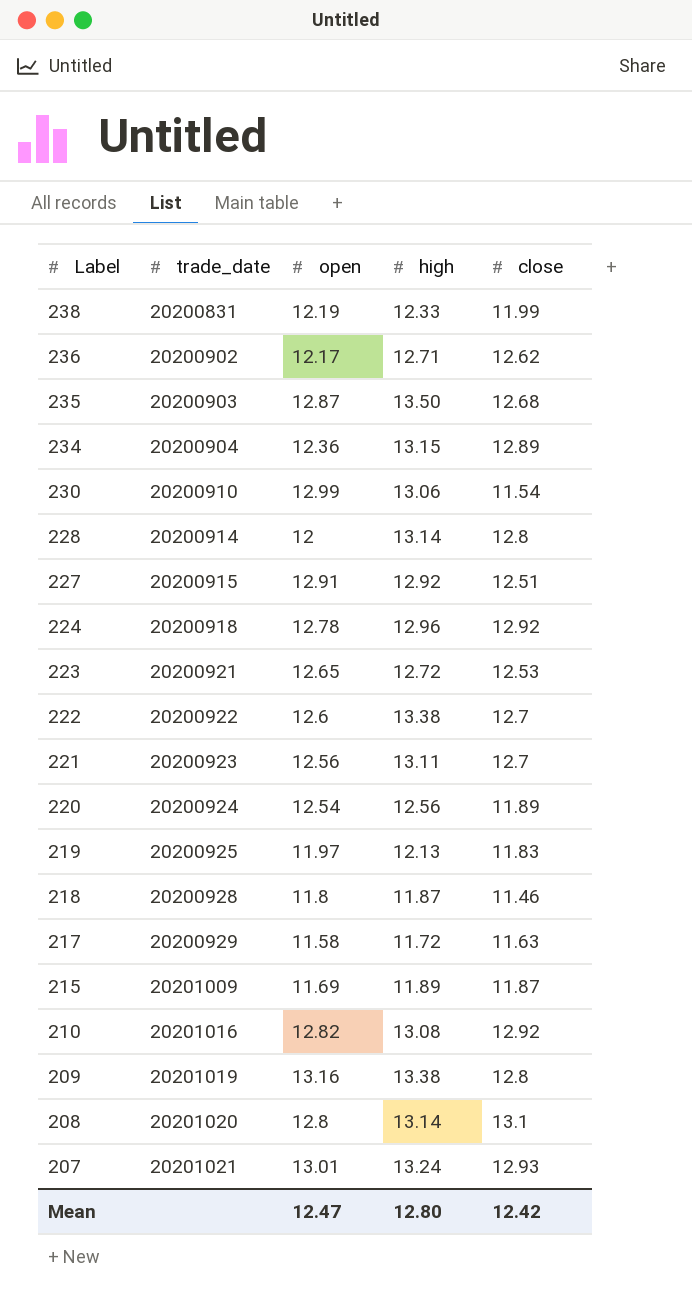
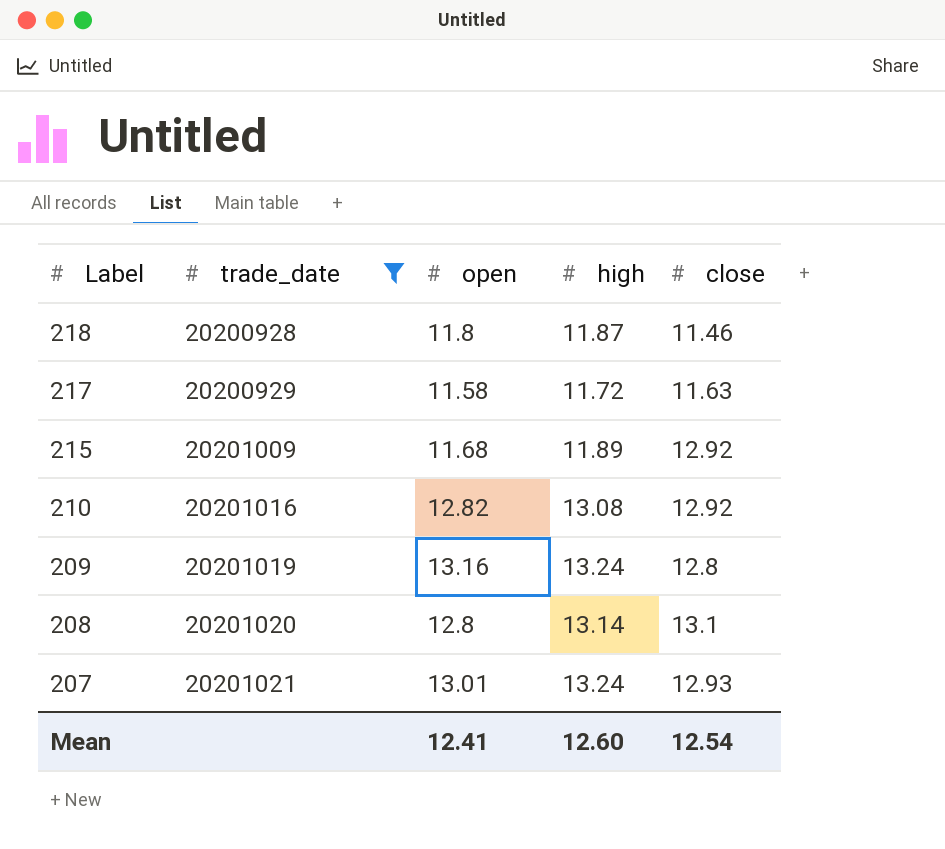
filter: none -> trade_date >= 20200928
215 | open: 11.69 -> 11.68
215 | close: 11.87 -> 12.92
209 | high: 13.38 -> 13.24
Mean | open: 12.47 -> 12.41
Mean | high: 12.80 -> 12.60
Mean | close: 12.42 -> 12.54

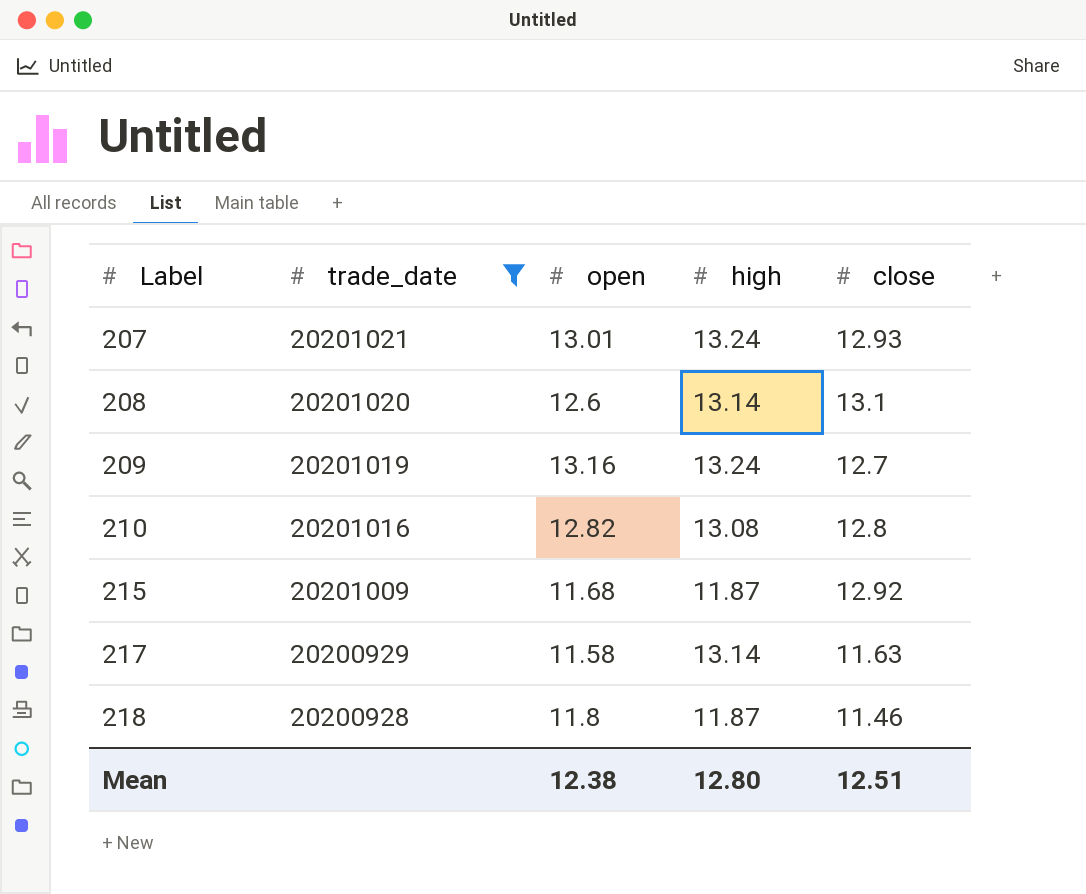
row order: Label descending -> Label ascending
208 | open: 12.8 -> 12.6
209 | close: 12.8 -> 12.7
210 | close: 12.92 -> 12.8
215 | high: 11.89 -> 11.87
217 | high: 11.72 -> 13.14
Mean | open: 12.41 -> 12.38
Mean | high: 12.60 -> 12.80
Mean | close: 12.54 -> 12.51

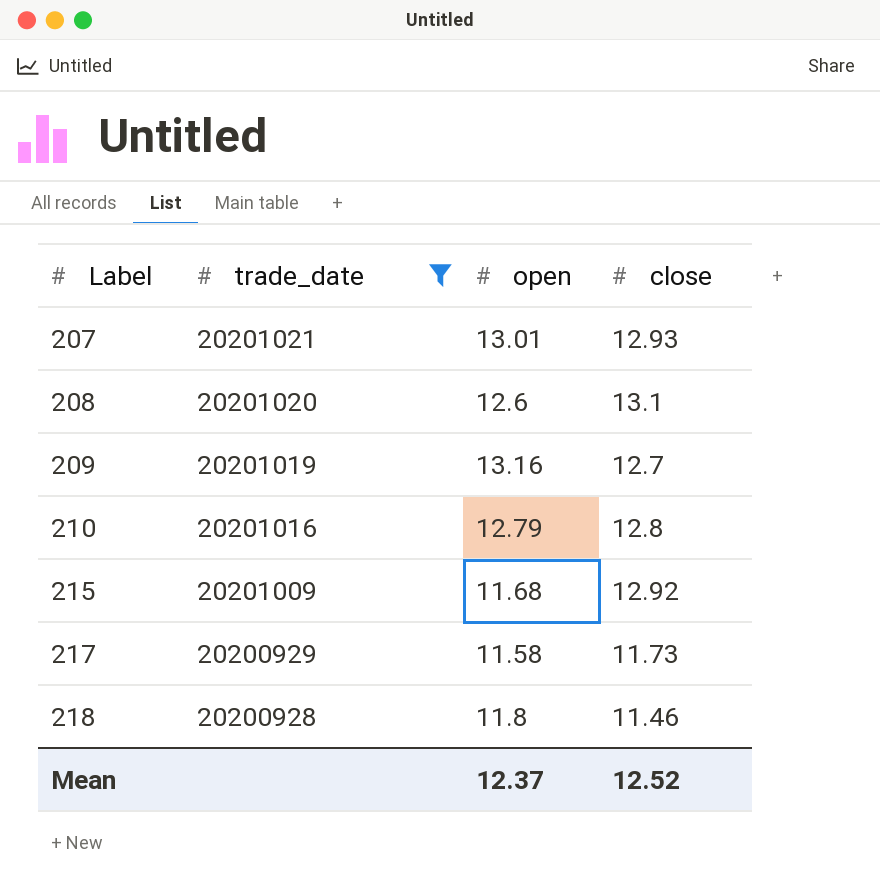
column high | position: 4 -> none
210 | open: 12.82 -> 12.79
217 | close: 11.63 -> 11.73
Mean | open: 12.38 -> 12.37
Mean | close: 12.51 -> 12.52

